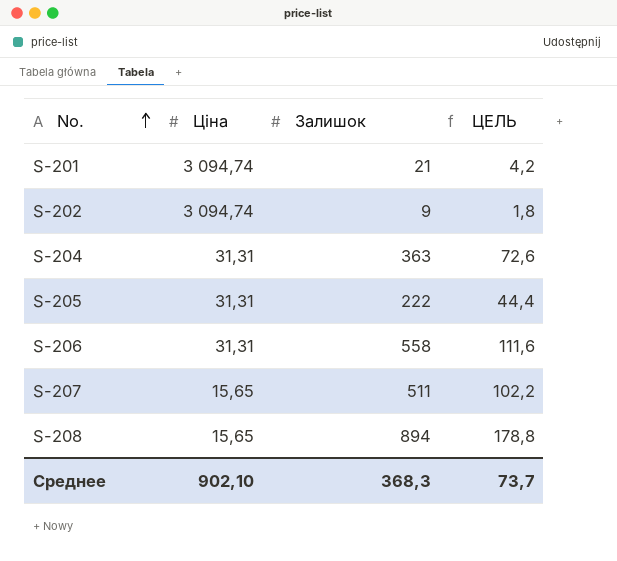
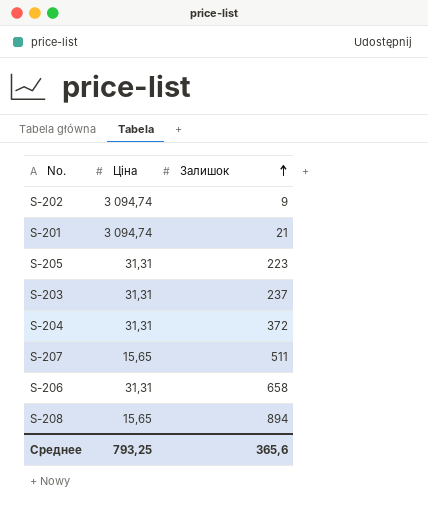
row order: No. ascending -> Залишок ascending
column ЦЕЛЬ | formula: [Залишок] * 0,2 -> none
S-205 | Залишок: 222 -> 223
row S-203: none -> 31,31 | 237
S-204 | Залишок: 363 -> 372
S-206 | Залишок: 558 -> 658
Среднее | Ціна: 902,10 -> 793,25
Среднее | Залишок: 368,3 -> 365,6

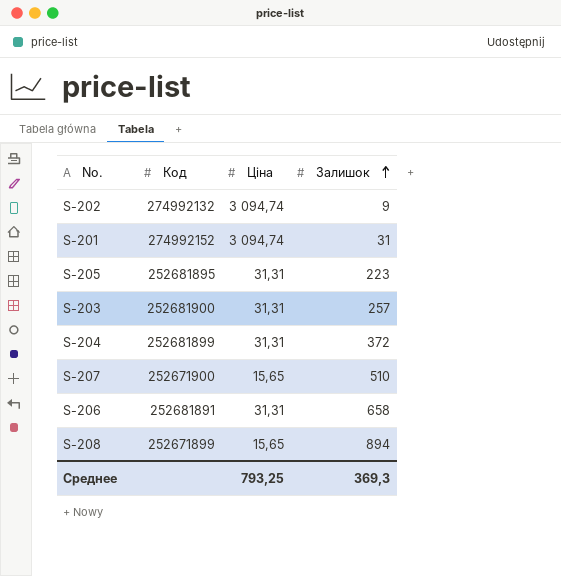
column Код | position: none -> 2
S-201 | Залишок: 21 -> 31
S-203 | Залишок: 237 -> 257
S-207 | Залишок: 511 -> 510
Среднее | Залишок: 365,6 -> 369,3

